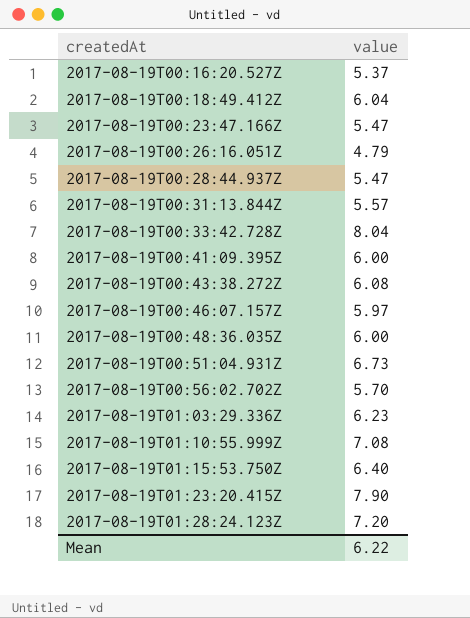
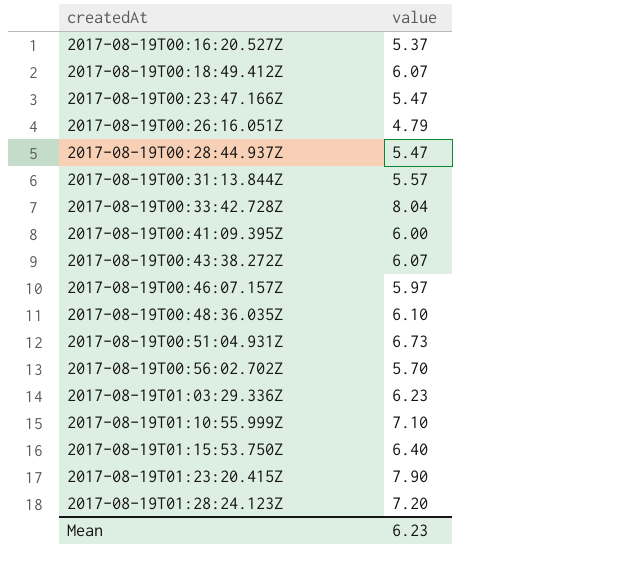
2017-08-19T00:18:49.412Z | value: 6.04 -> 6.07
2017-08-19T00:43:38.272Z | value: 6.08 -> 6.07
2017-08-19T00:48:36.035Z | value: 6.00 -> 6.10
2017-08-19T01:10:55.999Z | value: 7.08 -> 7.10
Mean | value: 6.22 -> 6.23

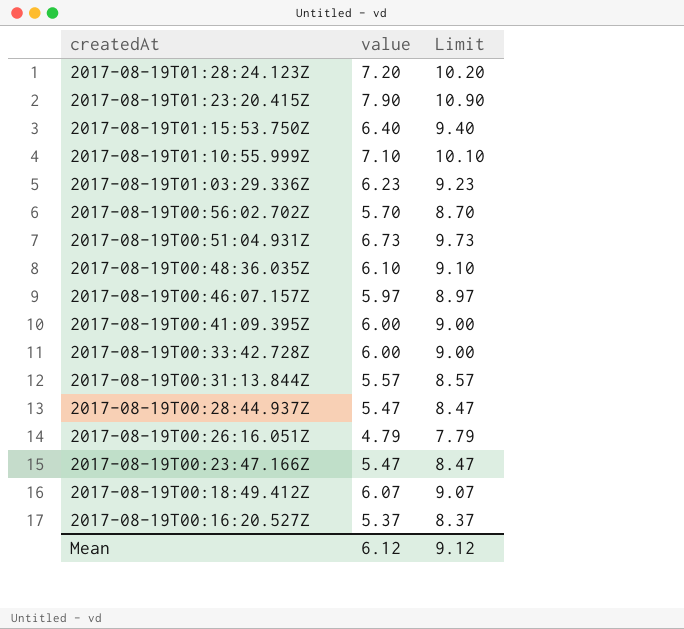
row order: createdAt ascending -> createdAt descending
column Limit | formula: none -> [value] + 3
row 2017-08-19T00:43:38.272Z: 6.07 -> none
2017-08-19T00:33:42.728Z | value: 8.04 -> 6.00
Mean | value: 6.23 -> 6.12

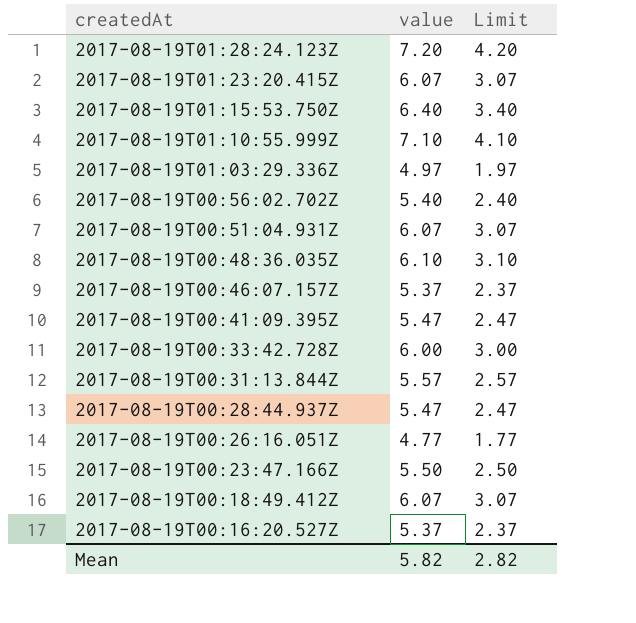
column Limit | formula: [value] + 3 -> [value] - 3
2017-08-19T01:23:20.415Z | value: 7.90 -> 6.07
2017-08-19T01:03:29.336Z | value: 6.23 -> 4.97
2017-08-19T00:56:02.702Z | value: 5.70 -> 5.40
2017-08-19T00:51:04.931Z | value: 6.73 -> 6.07
2017-08-19T00:46:07.157Z | value: 5.97 -> 5.37
2017-08-19T00:41:09.395Z | value: 6.00 -> 5.47
2017-08-19T00:26:16.051Z | value: 4.79 -> 4.77
2017-08-19T00:23:47.166Z | value: 5.47 -> 5.50
Mean | value: 6.12 -> 5.82
Mean | Limit: 9.12 -> 2.82

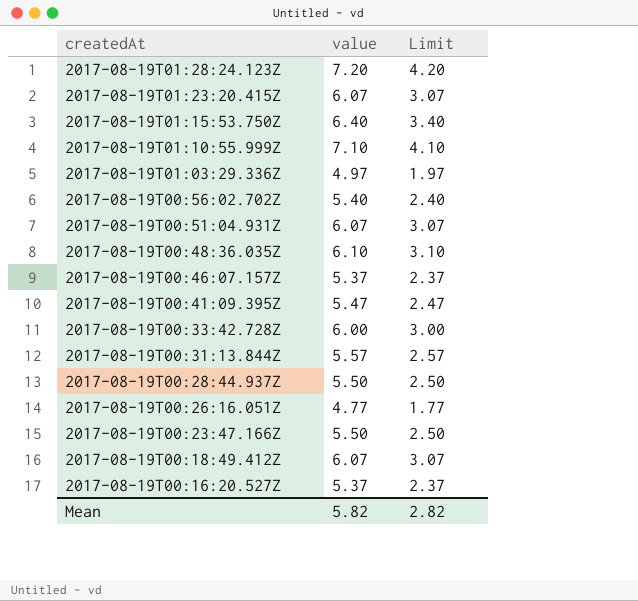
2017-08-19T00:28:44.937Z | value: 5.47 -> 5.50
2017-08-19T00:28:44.937Z | Limit: 2.47 -> 2.50

